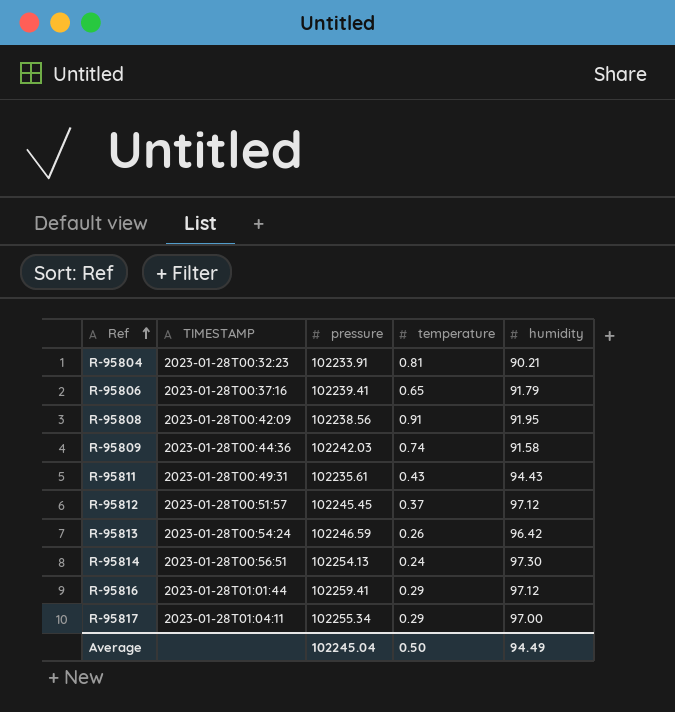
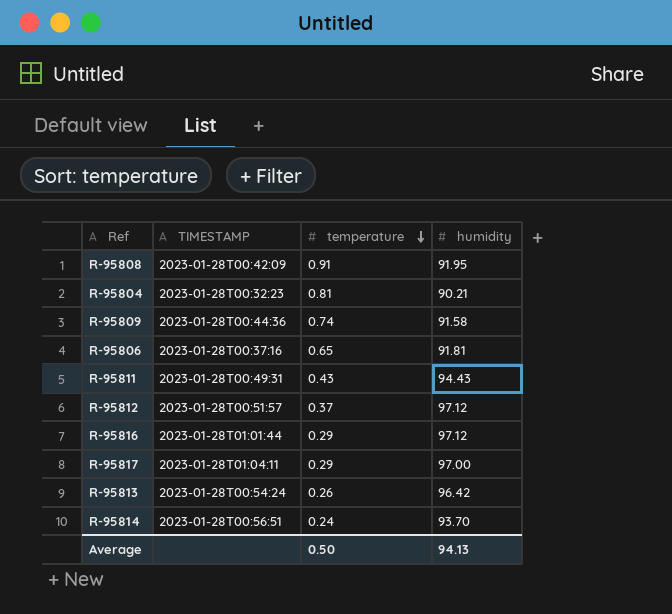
row order: Ref ascending -> temperature descending
column pressure | position: 3 -> none
R-95806 | humidity: 91.79 -> 91.81
R-95814 | humidity: 97.30 -> 93.70
Average | humidity: 94.49 -> 94.13

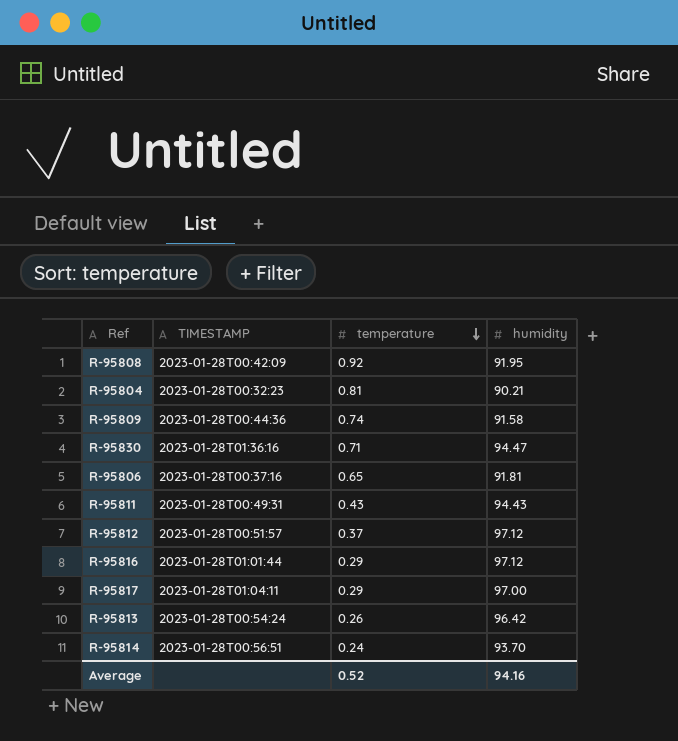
R-95808 | temperature: 0.91 -> 0.92
row R-95830: none -> 2023-01-28T01:36:16 | 0.71 | 94.47
Average | temperature: 0.50 -> 0.52
Average | humidity: 94.13 -> 94.16

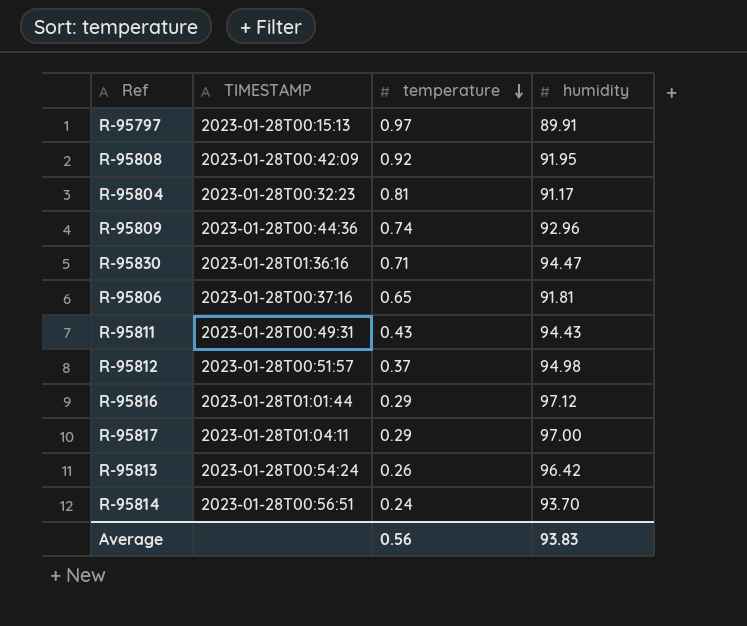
row R-95797: none -> 2023-01-28T00:15:13 | 0.97 | 89.91
R-95804 | humidity: 90.21 -> 91.17
R-95809 | humidity: 91.58 -> 92.96
R-95812 | humidity: 97.12 -> 94.98
Average | temperature: 0.52 -> 0.56
Average | humidity: 94.16 -> 93.83

